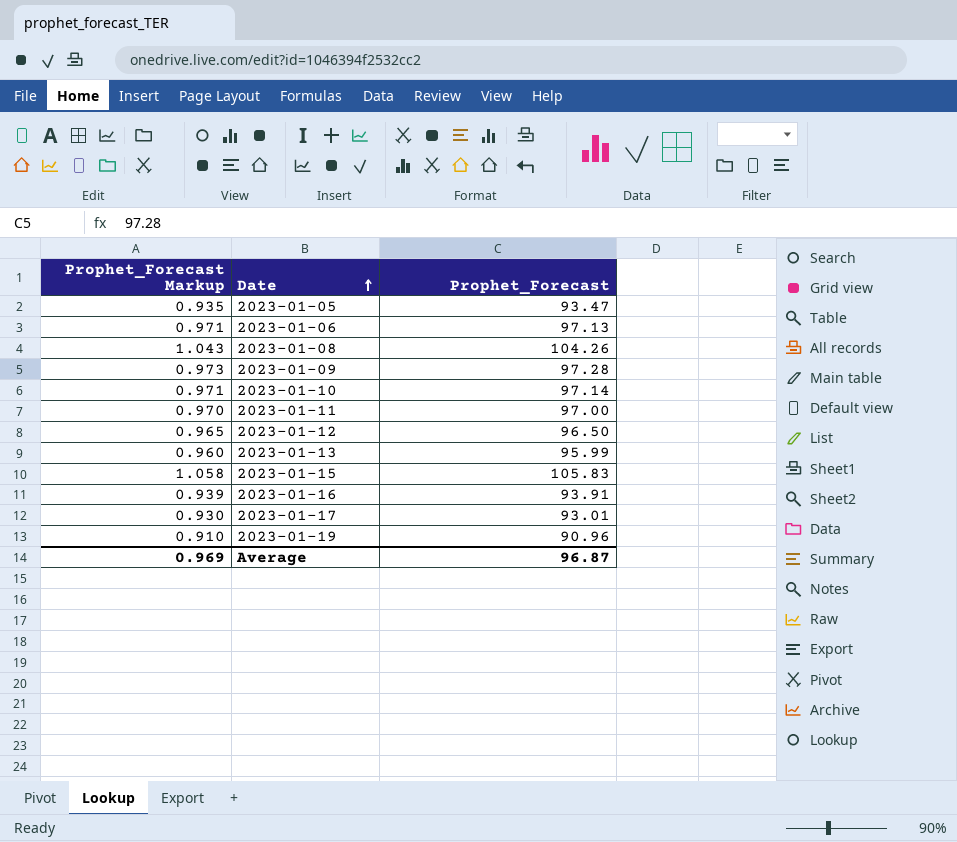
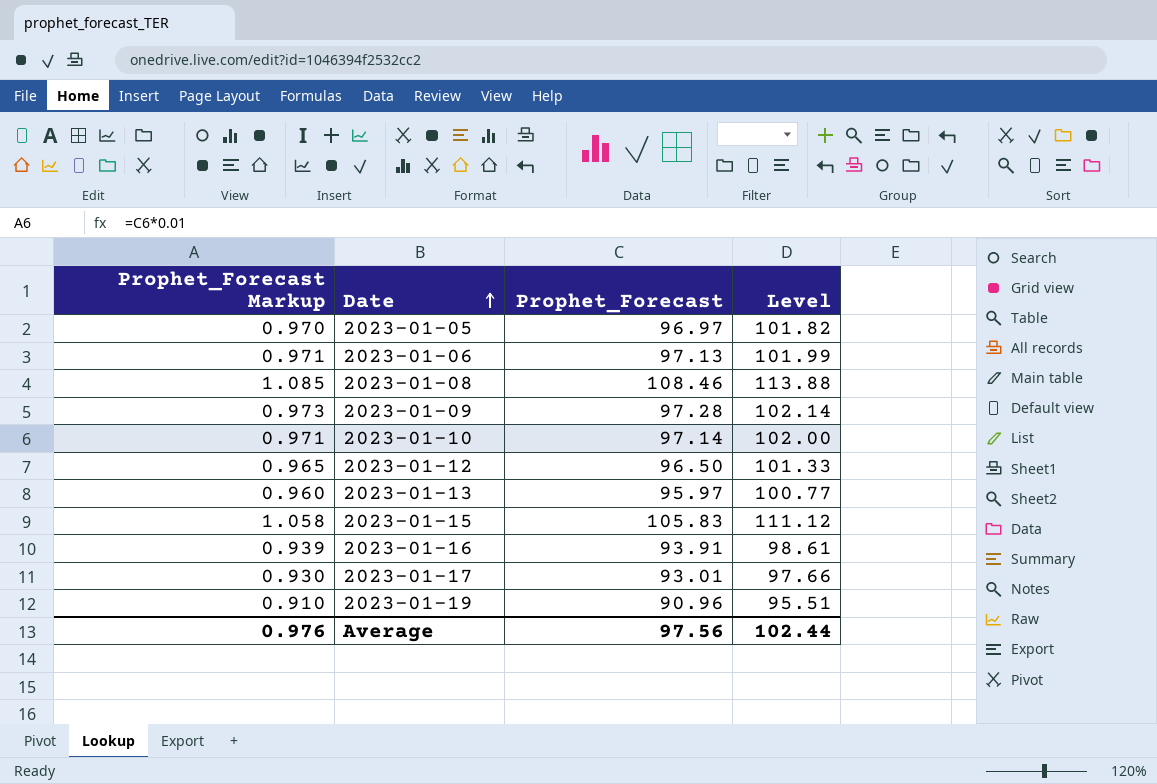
column Level | formula: none -> [Prophet_Forecast] * 1.05
row 2023-01-11: 0.970 | 97.00 -> none
2023-01-05 | Prophet_Forecast Markup: 0.935 -> 0.970
2023-01-05 | Prophet_Forecast: 93.47 -> 96.97
2023-01-08 | Prophet_Forecast Markup: 1.043 -> 1.085
2023-01-08 | Prophet_Forecast: 104.26 -> 108.46
2023-01-13 | Prophet_Forecast: 95.99 -> 95.97
Average | Prophet_Forecast Markup: 0.969 -> 0.976
Average | Prophet_Forecast: 96.87 -> 97.56

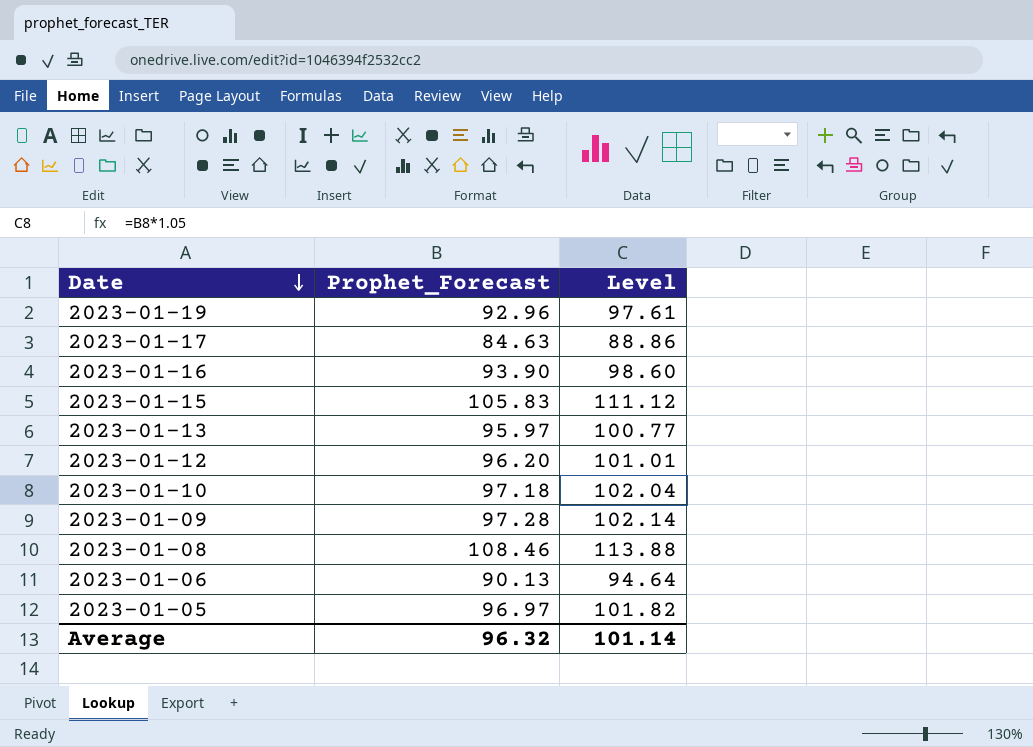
row order: Date ascending -> Date descending
column Prophet_Forecast Markup | formula: [Prophet_Forecast] * 0.01 -> none
2023-01-19 | Prophet_Forecast: 90.96 -> 92.96
2023-01-19 | Level: 95.51 -> 97.61
2023-01-17 | Prophet_Forecast: 93.01 -> 84.63
2023-01-17 | Level: 97.66 -> 88.86
2023-01-16 | Prophet_Forecast: 93.91 -> 93.90
2023-01-16 | Level: 98.61 -> 98.60
2023-01-12 | Prophet_Forecast: 96.50 -> 96.20
2023-01-12 | Level: 101.33 -> 101.01
2023-01-10 | Prophet_Forecast: 97.14 -> 97.18
2023-01-10 | Level: 102.00 -> 102.04
2023-01-06 | Prophet_Forecast: 97.13 -> 90.13
2023-01-06 | Level: 101.99 -> 94.64
Average | Prophet_Forecast: 97.56 -> 96.32
Average | Level: 102.44 -> 101.14

